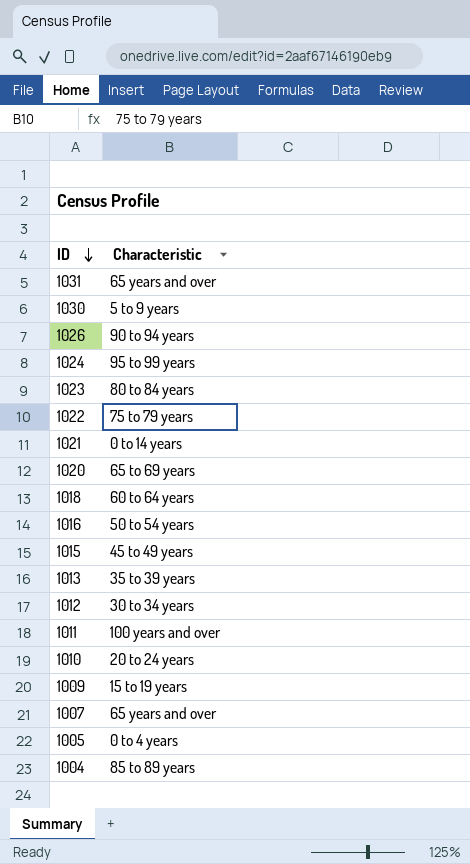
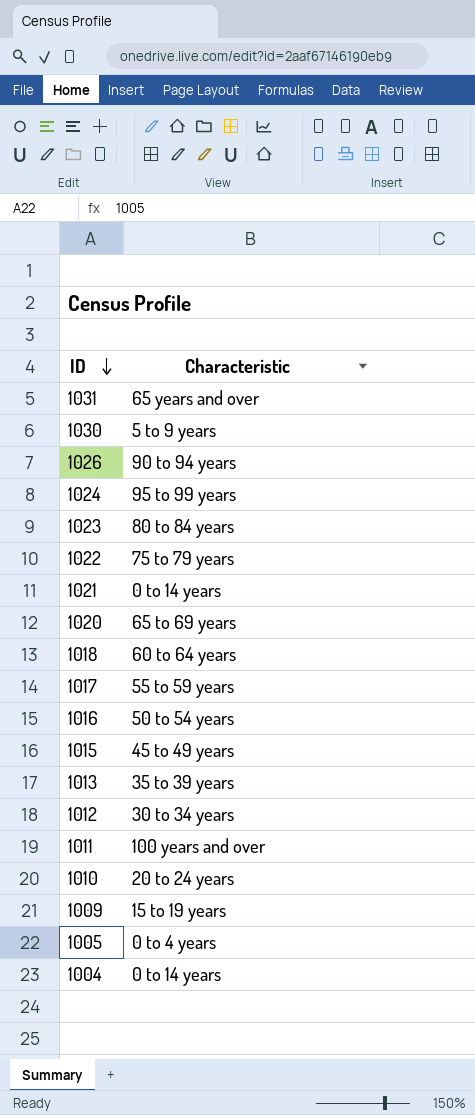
row 1007: 65 years and over -> none
row 1017: none -> 55 to 59 years
1004 | Characteristic: 85 to 89 years -> 0 to 14 years

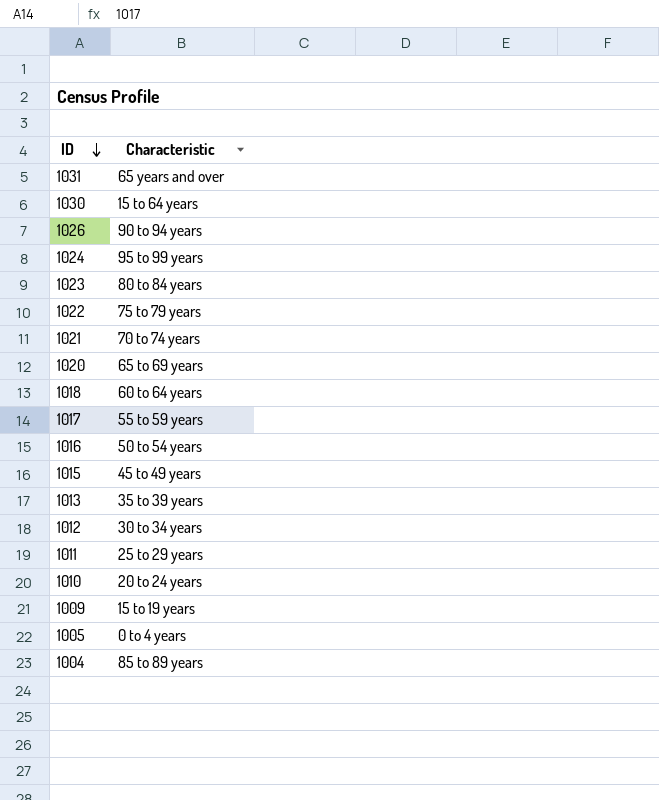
1030 | Characteristic: 5 to 9 years -> 15 to 64 years
1021 | Characteristic: 0 to 14 years -> 70 to 74 years
1011 | Characteristic: 100 years and over -> 25 to 29 years
1004 | Characteristic: 0 to 14 years -> 85 to 89 years

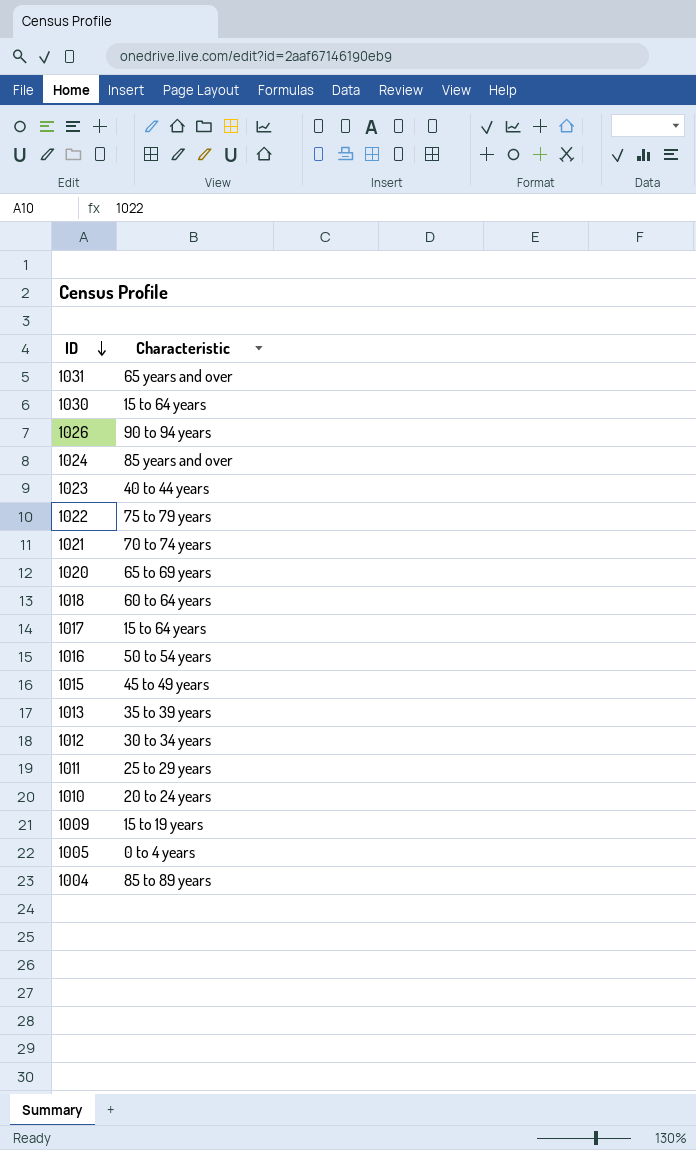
1024 | Characteristic: 95 to 99 years -> 85 years and over
1023 | Characteristic: 80 to 84 years -> 40 to 44 years
1017 | Characteristic: 55 to 59 years -> 15 to 64 years

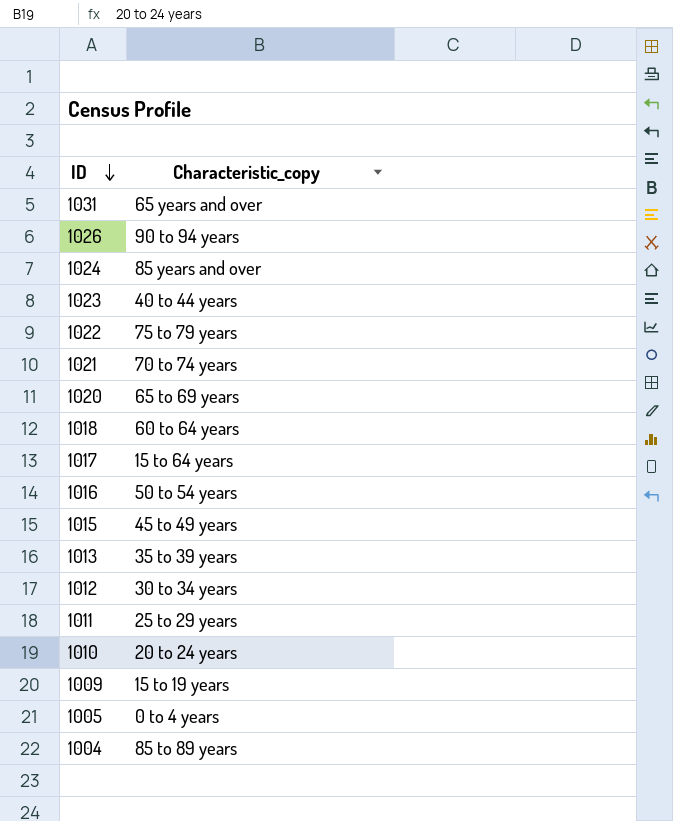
column name: Characteristic -> Characteristic_copy
row 1030: 15 to 64 years -> none

